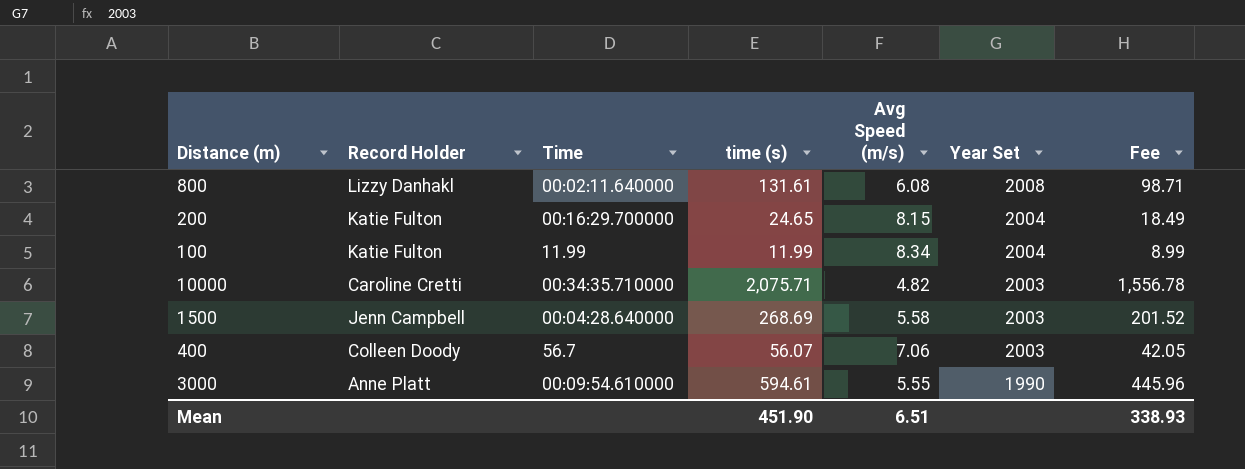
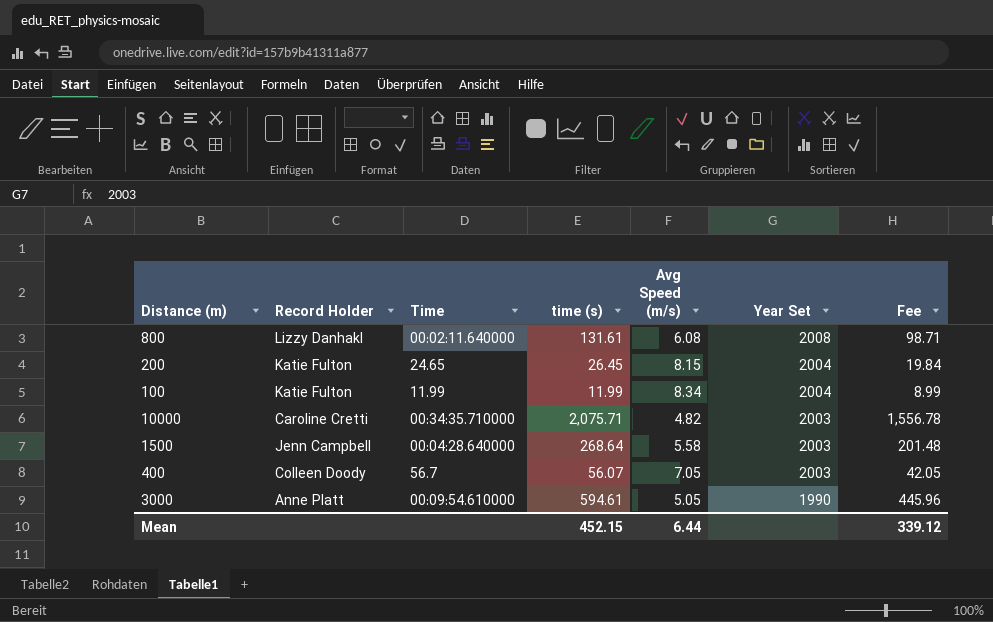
200 | Time: 00:16:29.700000 -> 24.65
200 | time (s): 24.65 -> 26.45
200 | Fee: 18.49 -> 19.84
1500 | time (s): 268.69 -> 268.64
1500 | Fee: 201.52 -> 201.48
400 | Avg Speed (m/s): 7.06 -> 7.05
3000 | Avg Speed (m/s): 5.55 -> 5.05
Mean | time (s): 451.90 -> 452.15
Mean | Avg Speed (m/s): 6.51 -> 6.44
Mean | Fee: 338.93 -> 339.12

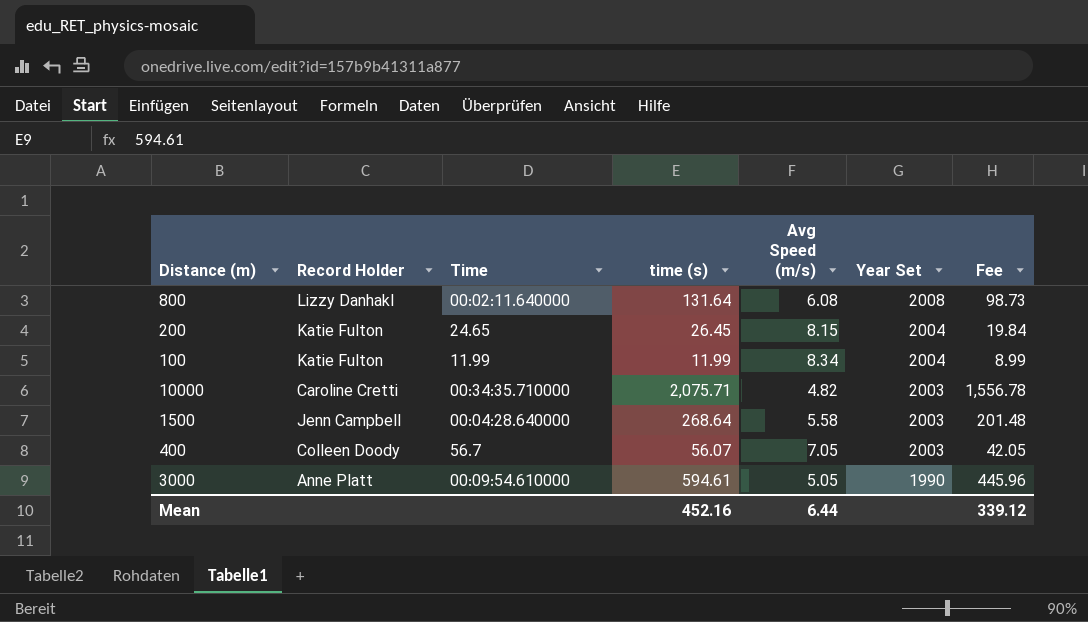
800 | time (s): 131.61 -> 131.64
800 | Fee: 98.71 -> 98.73
Mean | time (s): 452.15 -> 452.16

